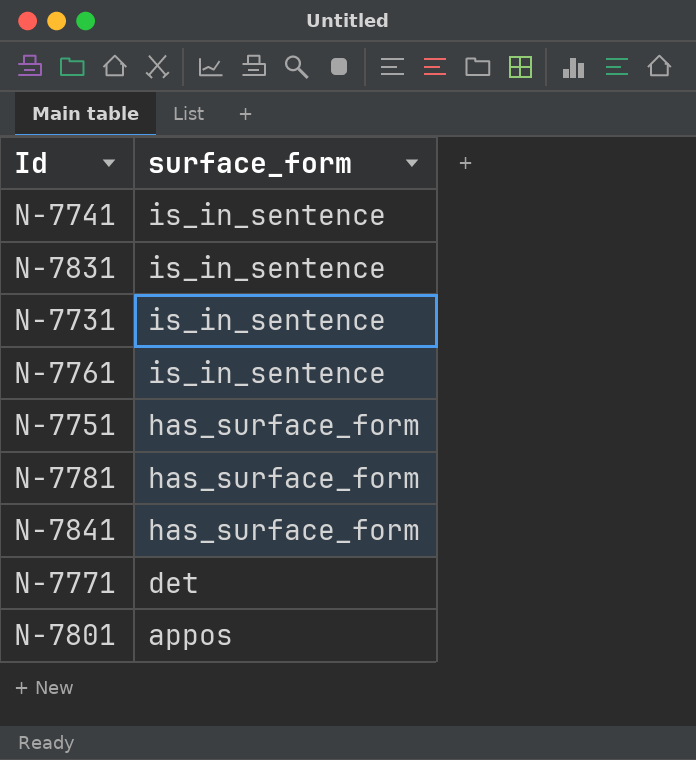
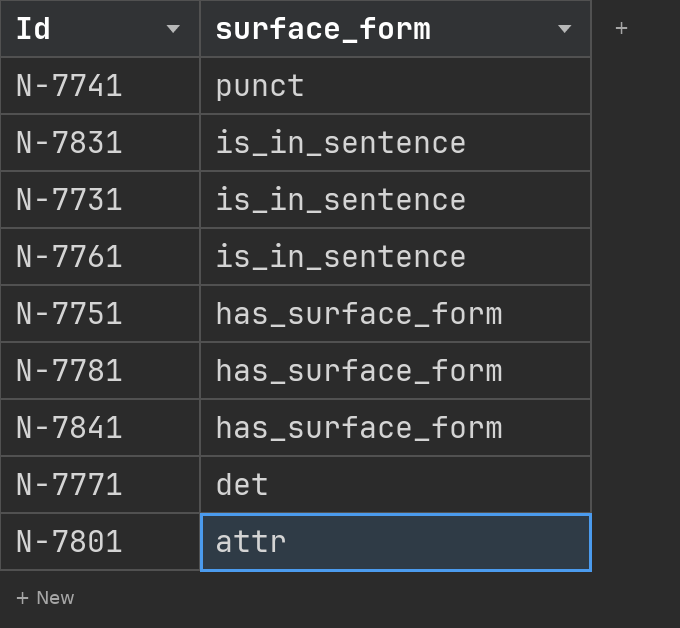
N-7741 | surface_form: is_in_sentence -> punct
N-7801 | surface_form: appos -> attr

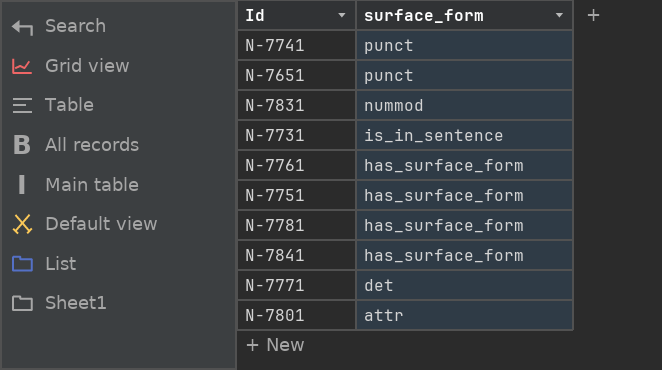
row N-7651: none -> punct
N-7831 | surface_form: is_in_sentence -> nummod
N-7761 | surface_form: is_in_sentence -> has_surface_form

